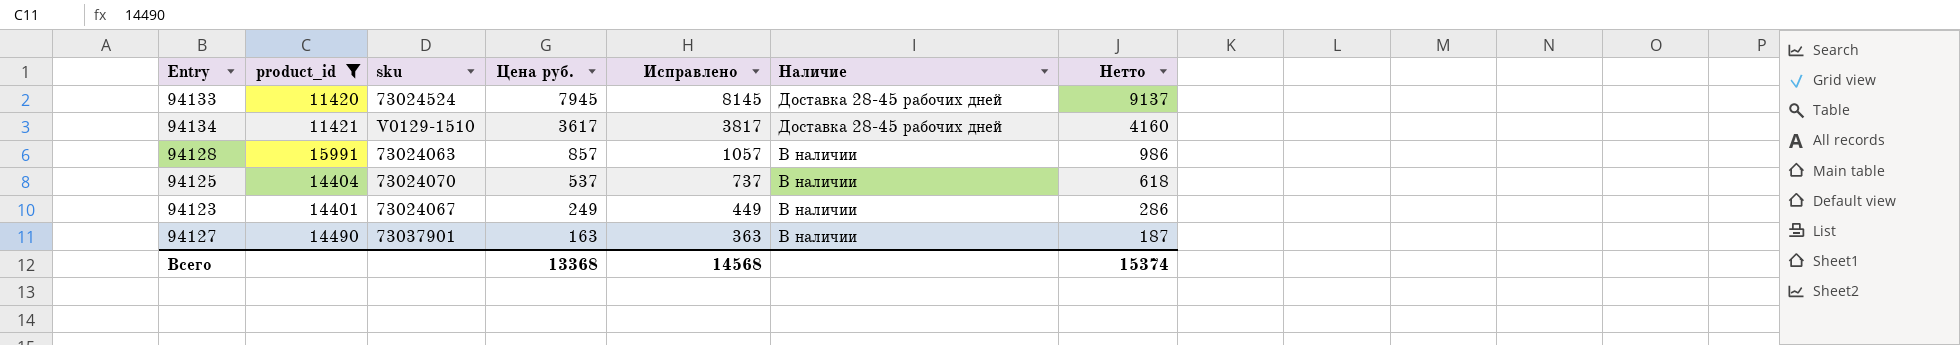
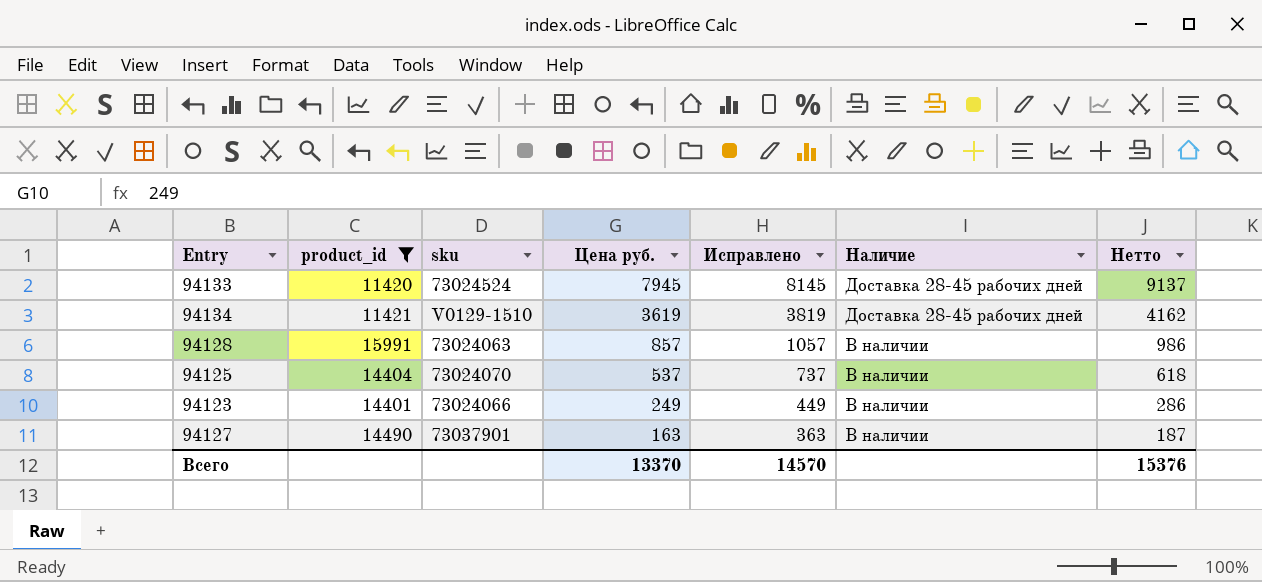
94134 | Цена руб.: 3617 -> 3619
94134 | Исправлено: 3817 -> 3819
94134 | Нетто: 4160 -> 4162
94123 | sku: 73024067 -> 73024066
Всего | Цена руб.: 13368 -> 13370
Всего | Исправлено: 14568 -> 14570
Всего | Нетто: 15374 -> 15376

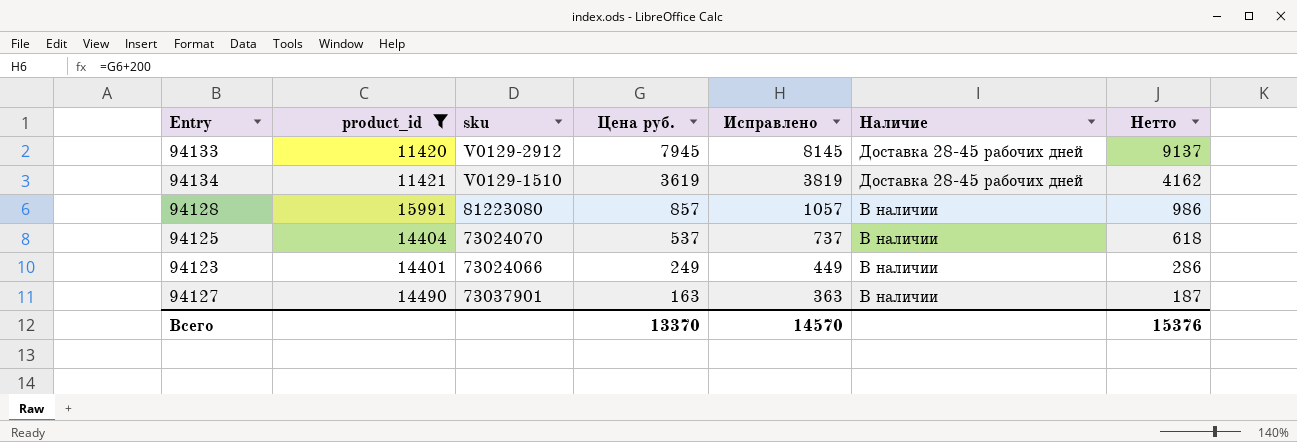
94133 | sku: 73024524 -> V0129-2912
94128 | sku: 73024063 -> 81223080

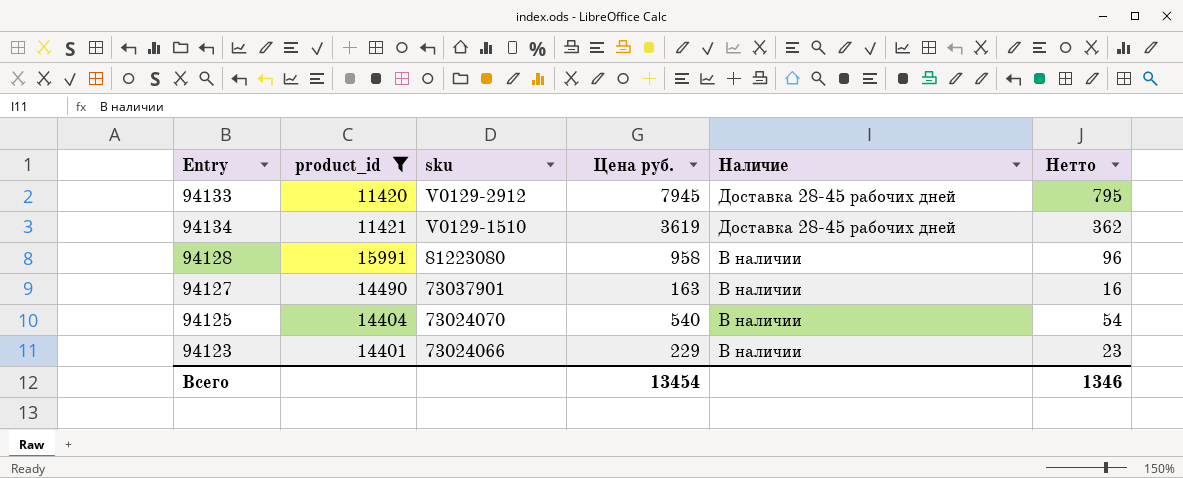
row order: Цена руб. descending -> sku descending
column Исправлено | formula: [Цена руб.] + 200 -> none
column Нетто | formula: [Цена руб.] * 1,15 -> [Цена руб.] * 0,1
94128 | Цена руб.: 857 -> 958
94125 | Цена руб.: 537 -> 540
94123 | Цена руб.: 249 -> 229
Всего | Цена руб.: 13370 -> 13454
Всего | Нетто: 15376 -> 1346

